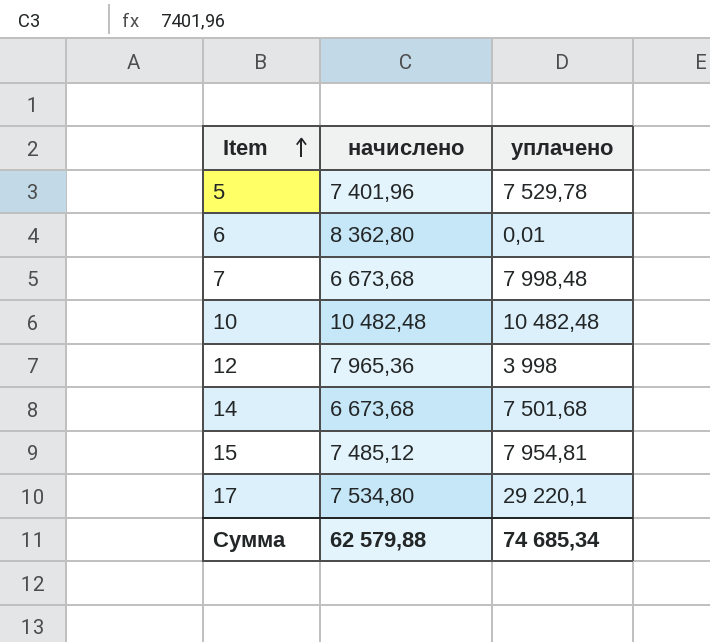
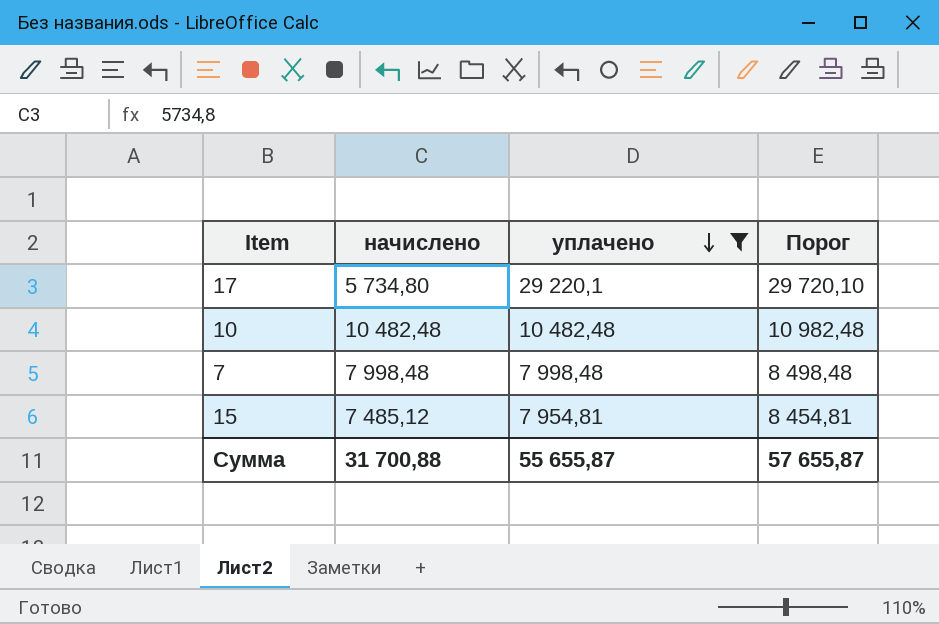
filter: none -> уплачено >= 7 954,81
row order: Item ascending -> уплачено descending
column Порог | formula: none -> [уплачено] + 500
17 | начислено: 7 534,80 -> 5 734,80
7 | начислено: 6 673,68 -> 7 998,48
Сумма | начислено: 62 579,88 -> 31 700,88
Сумма | уплачено: 74 685,34 -> 55 655,87

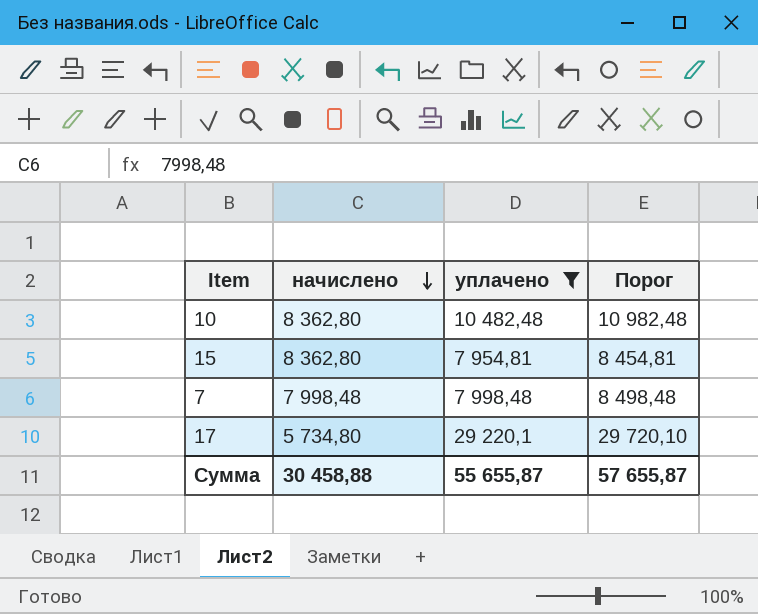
row order: уплачено descending -> начислено descending
10 | начислено: 10 482,48 -> 8 362,80
15 | начислено: 7 485,12 -> 8 362,80
Сумма | начислено: 31 700,88 -> 30 458,88

